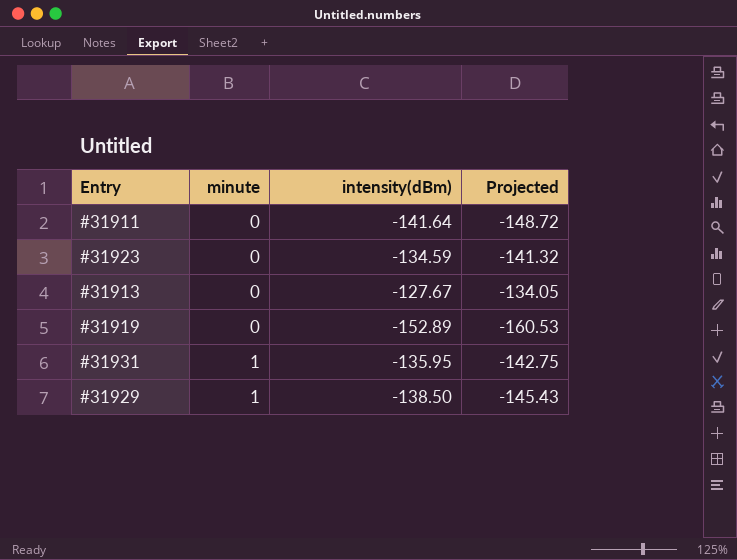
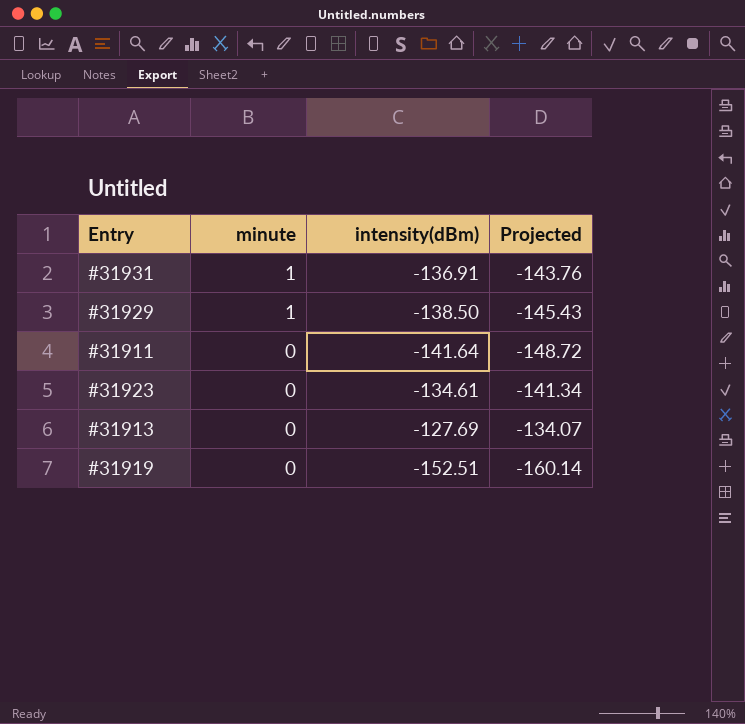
row order: minute ascending -> minute descending
#31931 | intensity(dBm): -135.95 -> -136.91
#31931 | Projected: -142.75 -> -143.76
#31923 | intensity(dBm): -134.59 -> -134.61
#31923 | Projected: -141.32 -> -141.34
#31913 | intensity(dBm): -127.67 -> -127.69
#31913 | Projected: -134.05 -> -134.07
#31919 | intensity(dBm): -152.89 -> -152.51
#31919 | Projected: -160.53 -> -160.14

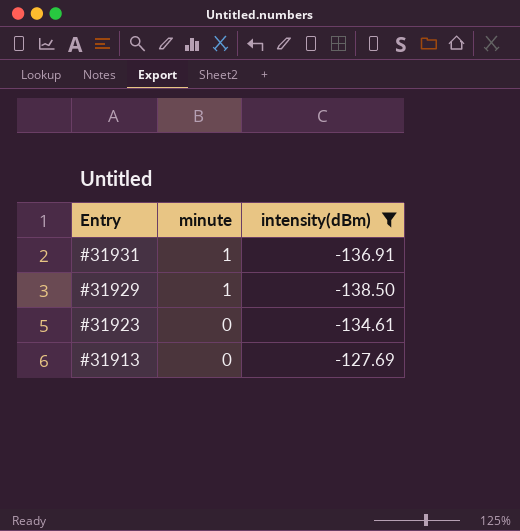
filter: none -> intensity(dBm) >= -138.50
column Projected | formula: [intensity(dBm)] * 1.05 -> none

